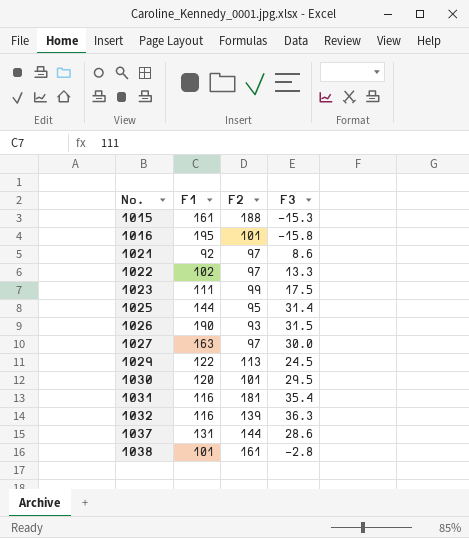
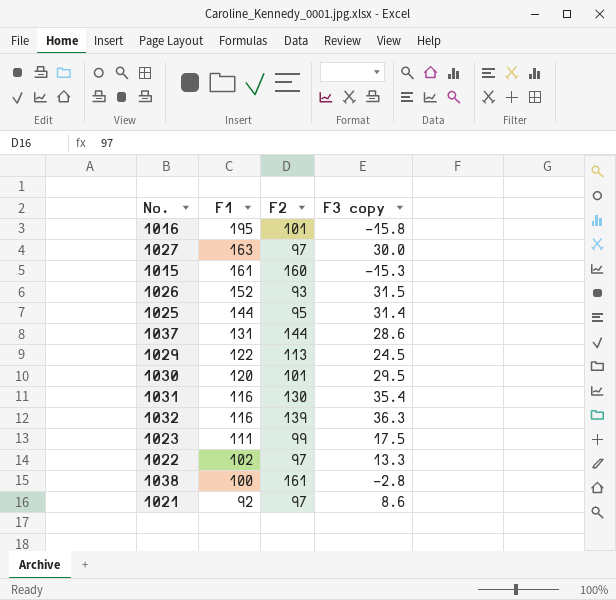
row order: No. ascending -> F1 descending
column name: F3 -> F3 copy
1015 | F2: 188 -> 160
1026 | F1: 190 -> 152
1031 | F2: 181 -> 130
1038 | F1: 101 -> 100

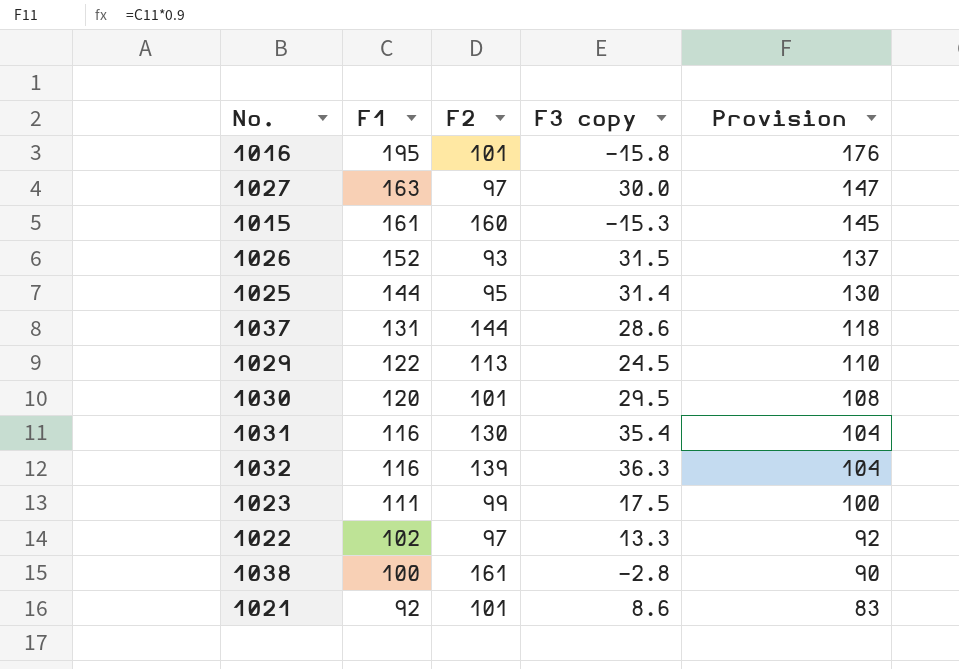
column Provision | formula: none -> [F1] * 0.9
1021 | F2: 97 -> 101

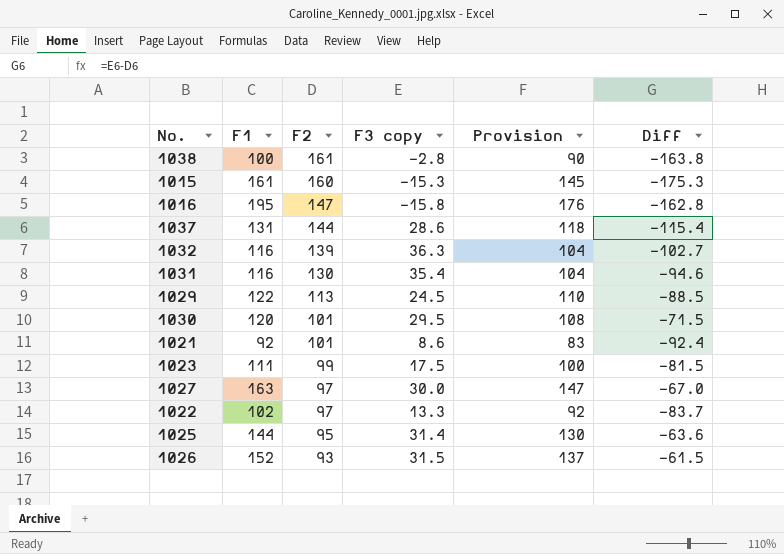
row order: F1 descending -> F2 descending
column Diff | formula: none -> [F3 copy] - [F2]
1016 | F2: 101 -> 147

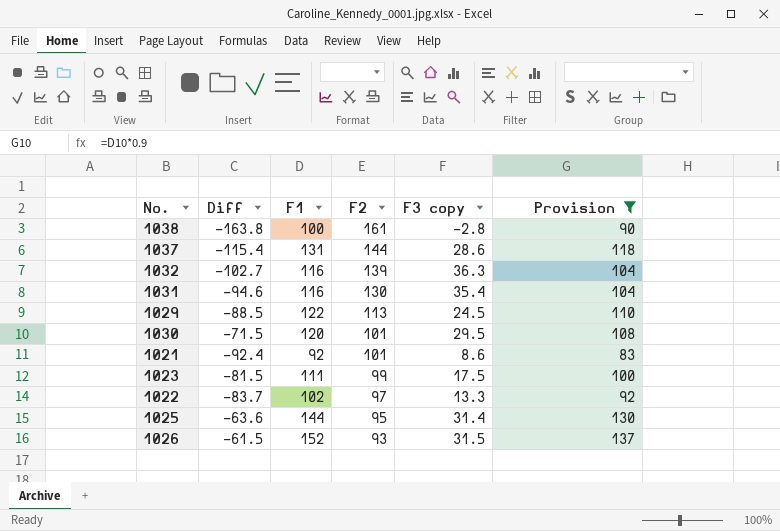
filter: none -> Provision <= 137
column Diff | position: 6 -> 2

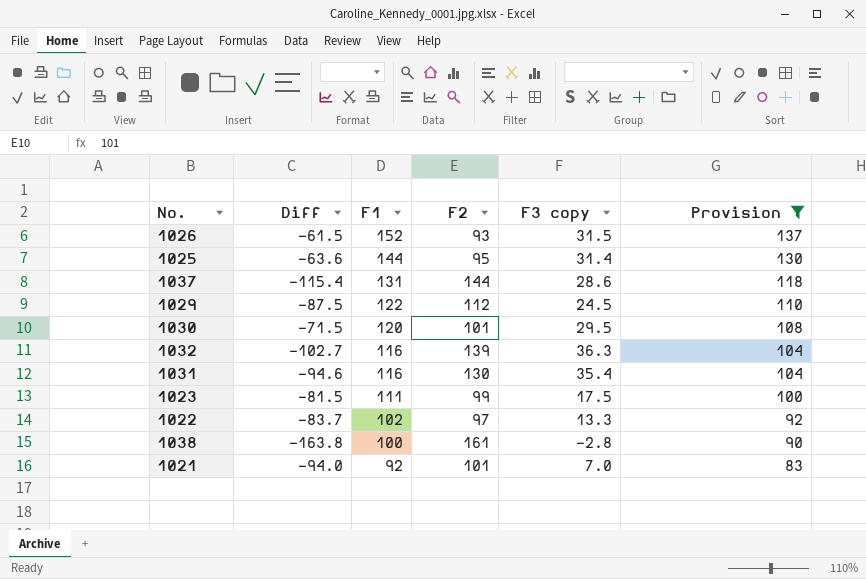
row order: F2 descending -> F1 descending
1029 | Diff: -88.5 -> -87.5
1029 | F2: 113 -> 112
1021 | Diff: -92.4 -> -94.0
1021 | F3 copy: 8.6 -> 7.0

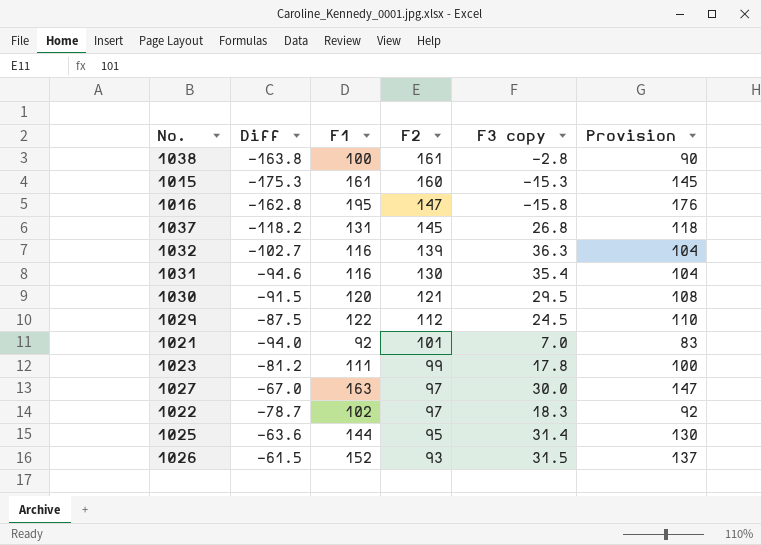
filter: Provision <= 137 -> none
row order: F1 descending -> F2 descending
1037 | Diff: -115.4 -> -118.2
1037 | F2: 144 -> 145
1037 | F3 copy: 28.6 -> 26.8
1030 | Diff: -71.5 -> -91.5
1030 | F2: 101 -> 121
1023 | Diff: -81.5 -> -81.2
1023 | F3 copy: 17.5 -> 17.8
1022 | Diff: -83.7 -> -78.7
1022 | F3 copy: 13.3 -> 18.3

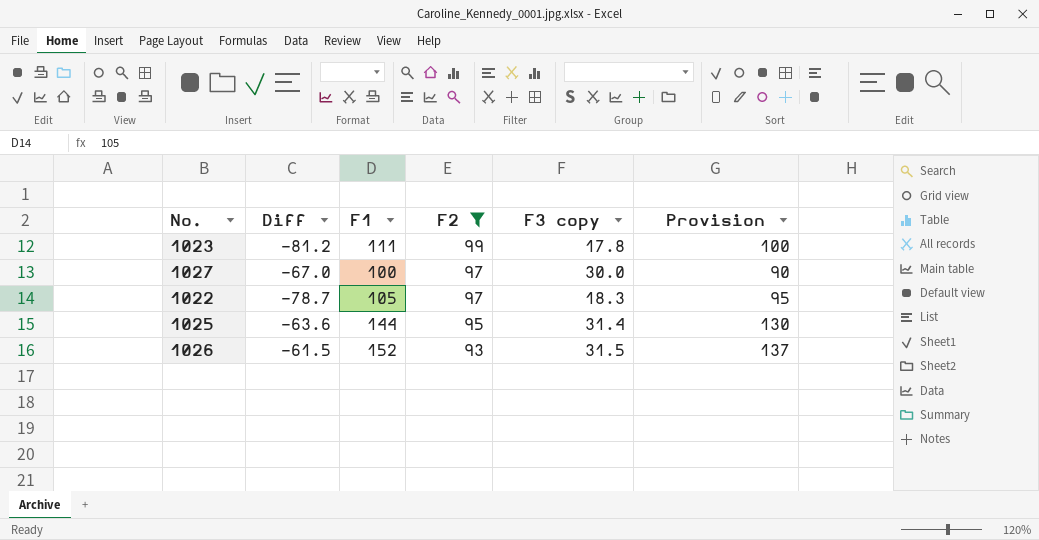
filter: none -> F2 <= 99
1027 | F1: 163 -> 100
1027 | Provision: 147 -> 90
1022 | F1: 102 -> 105
1022 | Provision: 92 -> 95

